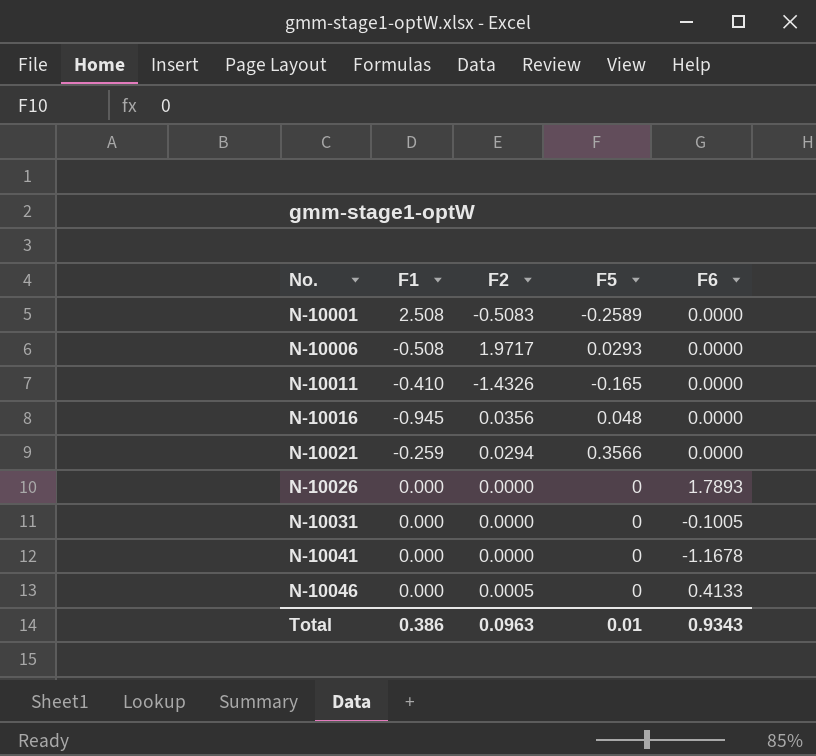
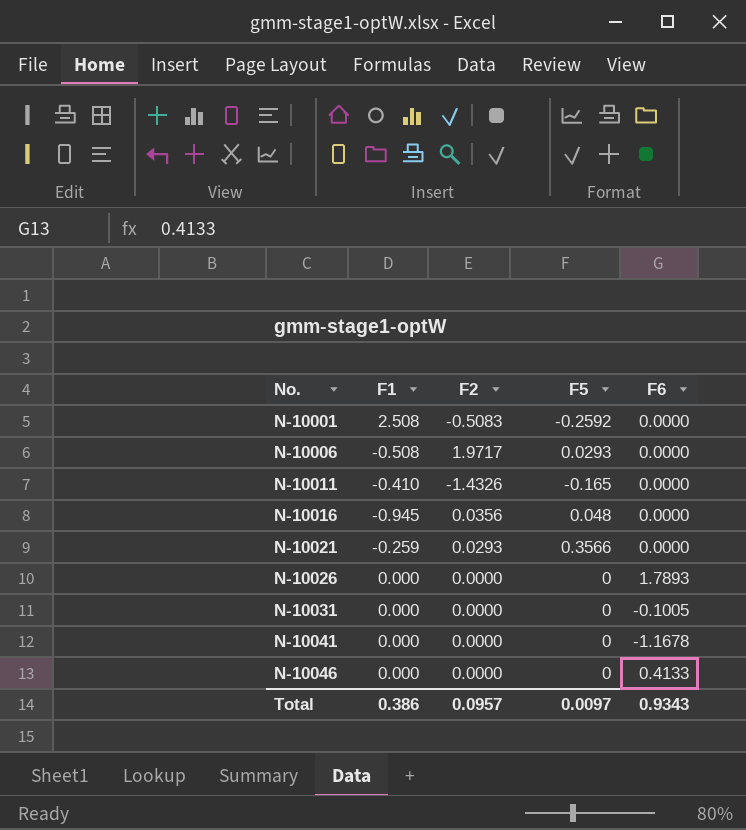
N-10001 | F5: -0.2589 -> -0.2592
N-10021 | F2: 0.0294 -> 0.0293
N-10046 | F2: 0.0005 -> 0.0000
Total | F2: 0.0963 -> 0.0957
Total | F5: 0.01 -> 0.0097

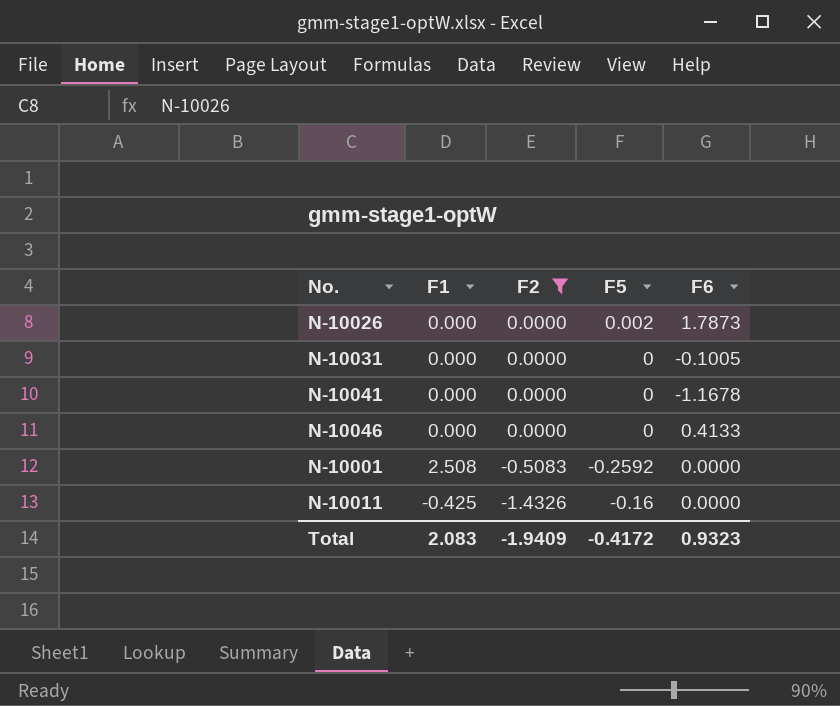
filter: none -> F2 <= 0.0000
row order: No. ascending -> F2 descending
N-10026 | F5: 0 -> 0.002
N-10026 | F6: 1.7893 -> 1.7873
N-10011 | F1: -0.410 -> -0.425
N-10011 | F5: -0.165 -> -0.16
Total | F1: 0.386 -> 2.083
Total | F2: 0.0957 -> -1.9409
Total | F5: 0.0097 -> -0.4172
Total | F6: 0.9343 -> 0.9323

